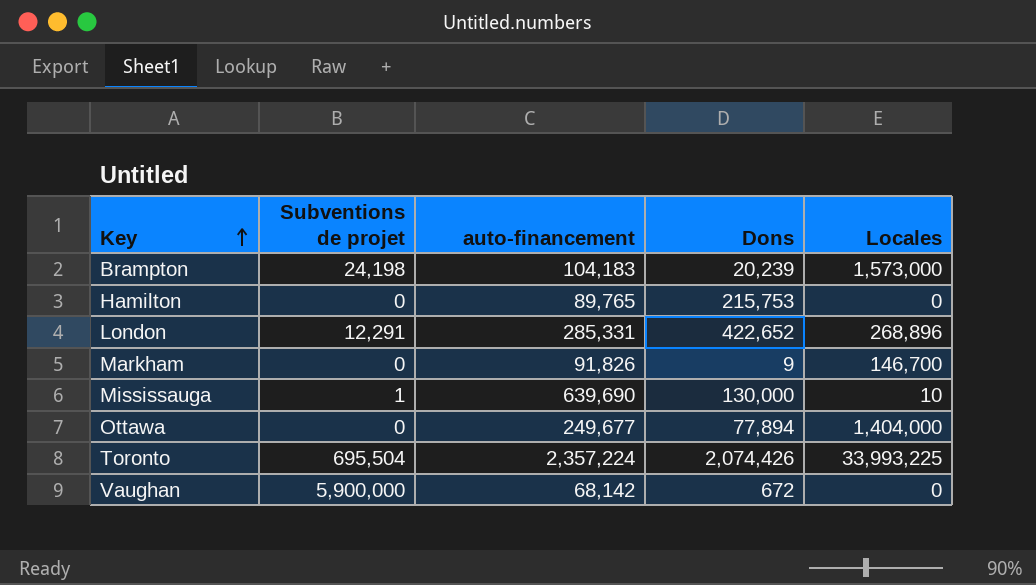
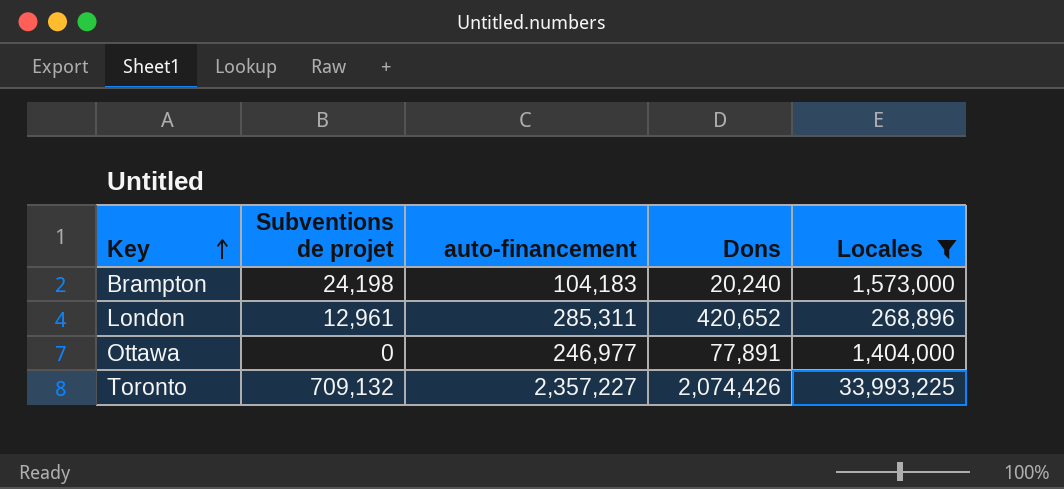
filter: none -> Locales >= 268,896
Brampton | Dons: 20,239 -> 20,240
London | Subventions de projet: 12,291 -> 12,961
London | auto-financement: 285,331 -> 285,311
London | Dons: 422,652 -> 420,652
Ottawa | auto-financement: 249,677 -> 246,977
Ottawa | Dons: 77,894 -> 77,891
Toronto | Subventions de projet: 695,504 -> 709,132
Toronto | auto-financement: 2,357,224 -> 2,357,227

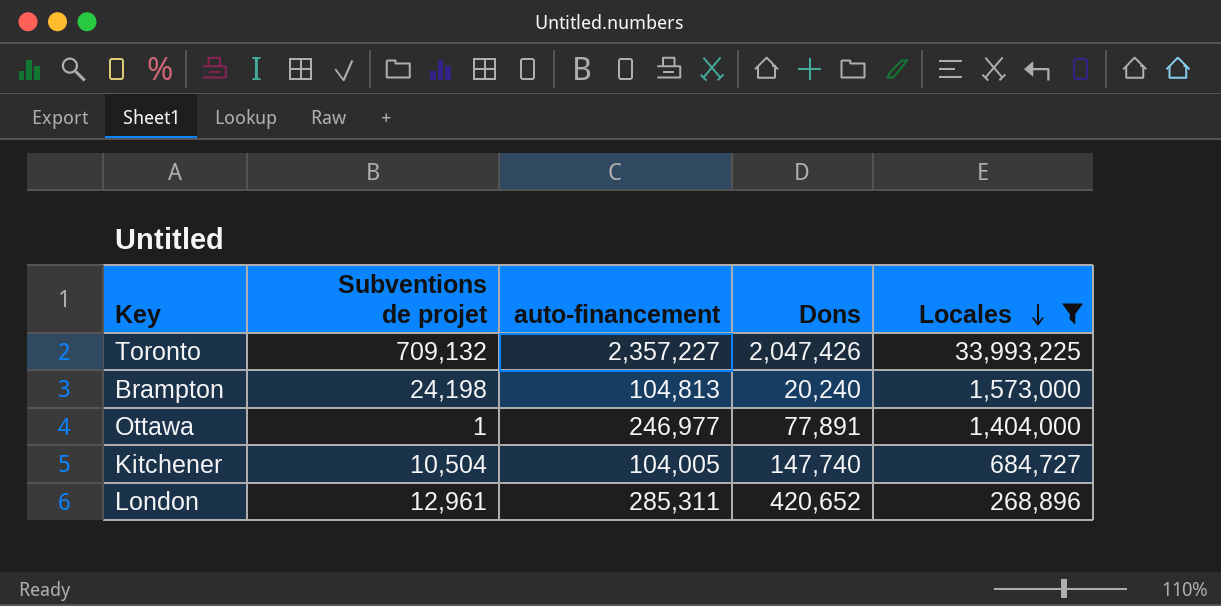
row order: Key ascending -> Locales descending
Toronto | Dons: 2,074,426 -> 2,047,426
Brampton | auto-financement: 104,183 -> 104,813
Ottawa | Subventions de projet: 0 -> 1
row Kitchener: none -> 10,504 | 104,005 | 147,740 | 684,727

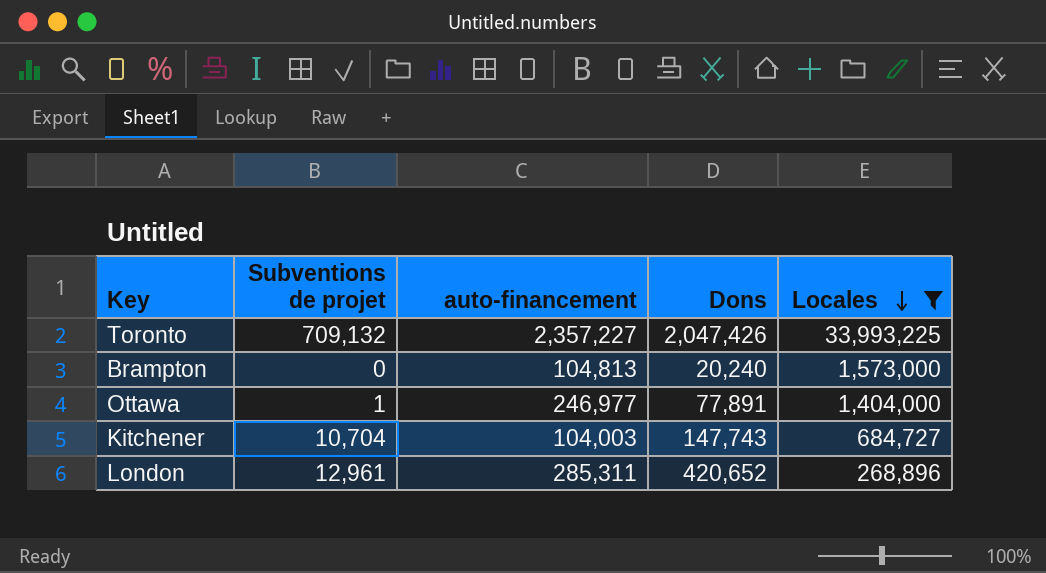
Brampton | Subventions de projet: 24,198 -> 0
Kitchener | Subventions de projet: 10,504 -> 10,704
Kitchener | auto-financement: 104,005 -> 104,003
Kitchener | Dons: 147,740 -> 147,743

